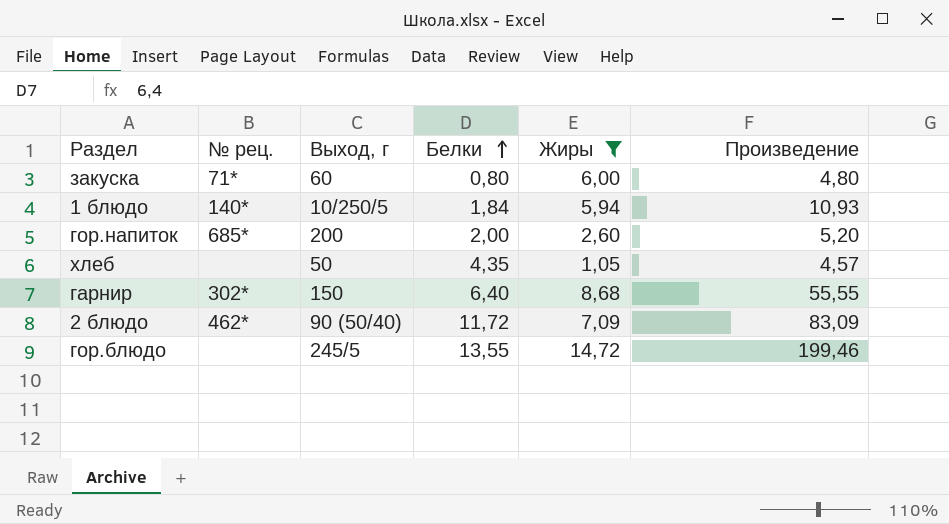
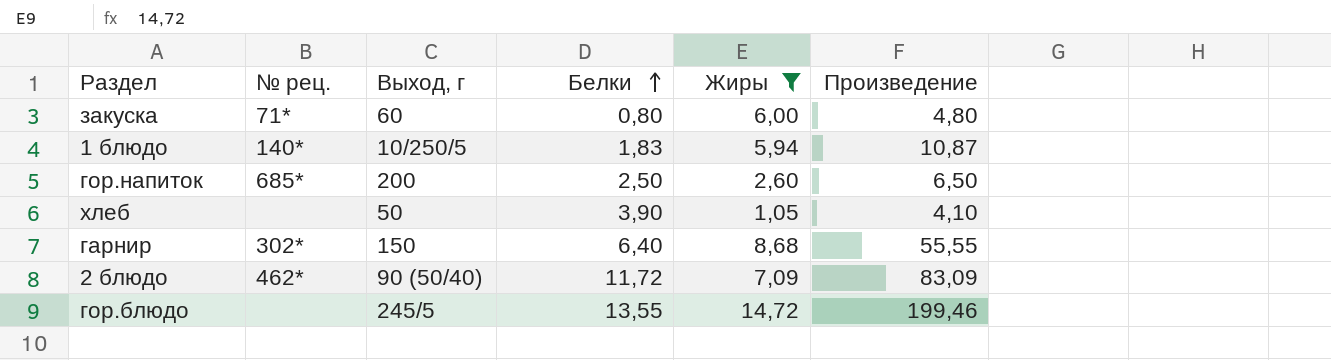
1 блюдо | Белки: 1,84 -> 1,83
1 блюдо | Произведение: 10,93 -> 10,87
гор.напиток | Белки: 2,00 -> 2,50
гор.напиток | Произведение: 5,20 -> 6,50
хлеб | Белки: 4,35 -> 3,90
хлеб | Произведение: 4,57 -> 4,10

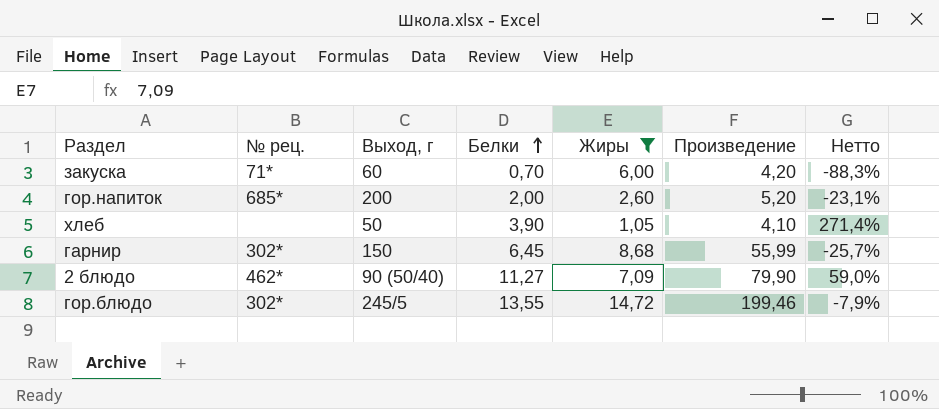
column Нетто | formula: none -> ([Белки] - [Жиры]) / [Жиры]
row 1 блюдо: 140* | 10/250/5 | 1,83 | 5,94 | 10,87 -> none
закуска | Белки: 0,80 -> 0,70
закуска | Произведение: 4,80 -> 4,20
гор.напиток | Белки: 2,50 -> 2,00
гор.напиток | Произведение: 6,50 -> 5,20
гарнир | Белки: 6,40 -> 6,45
гарнир | Произведение: 55,55 -> 55,99
2 блюдо | Белки: 11,72 -> 11,27
2 блюдо | Произведение: 83,09 -> 79,90
гор.блюдо | № рец.: none -> 302*

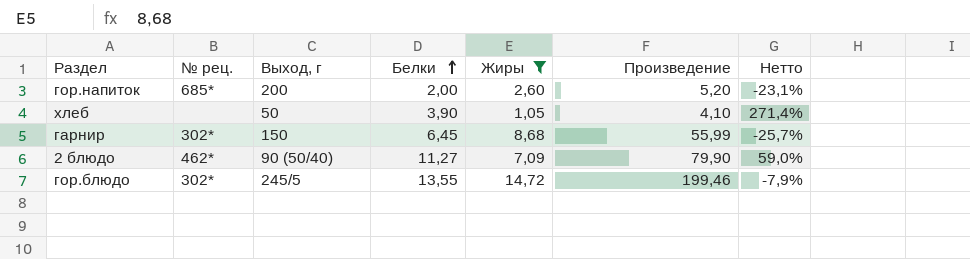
row закуска: 71* | 60 | 0,70 | 6,00 | 4,20 | -88,3% -> none

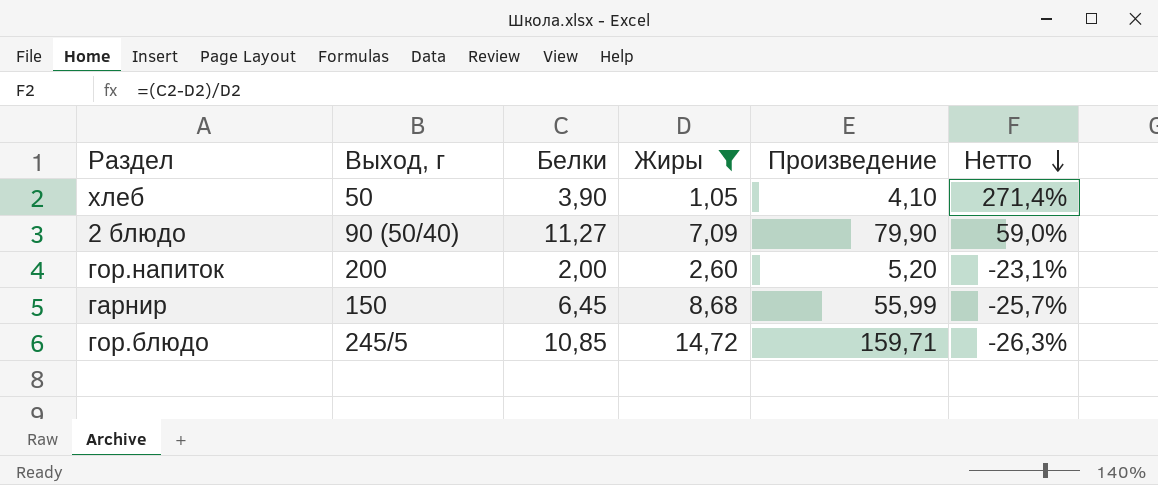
row order: Белки ascending -> Нетто descending
column № рец. | position: 2 -> none
гор.блюдо | Белки: 13,55 -> 10,85
гор.блюдо | Произведение: 199,46 -> 159,71
гор.блюдо | Нетто: -7,9% -> -26,3%

